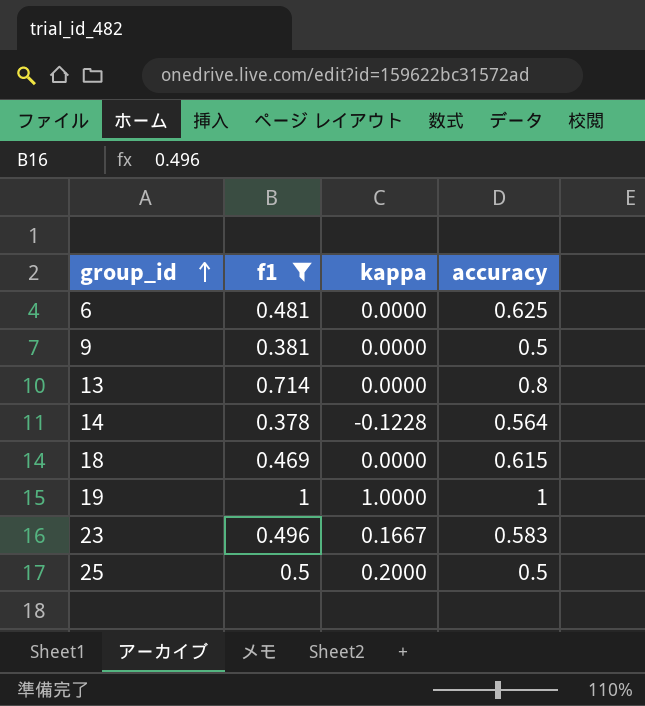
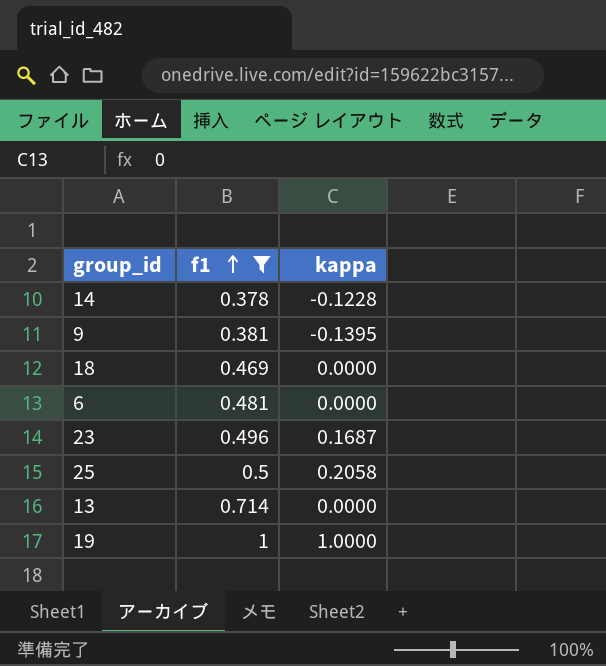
row order: group_id ascending -> f1 ascending
column accuracy | position: 4 -> none
9 | kappa: 0.0000 -> -0.1395
23 | kappa: 0.1667 -> 0.1687
25 | kappa: 0.2000 -> 0.2058

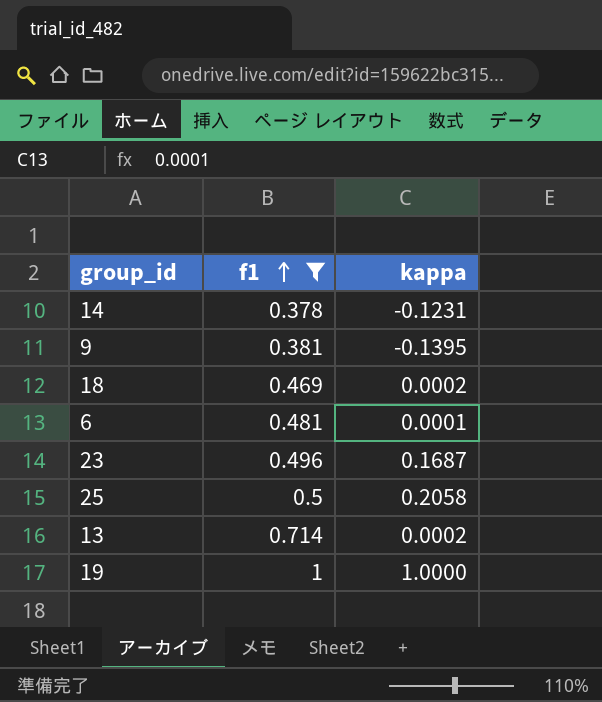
14 | kappa: -0.1228 -> -0.1231
18 | kappa: 0.0000 -> 0.0002
6 | kappa: 0.0000 -> 0.0001
13 | kappa: 0.0000 -> 0.0002

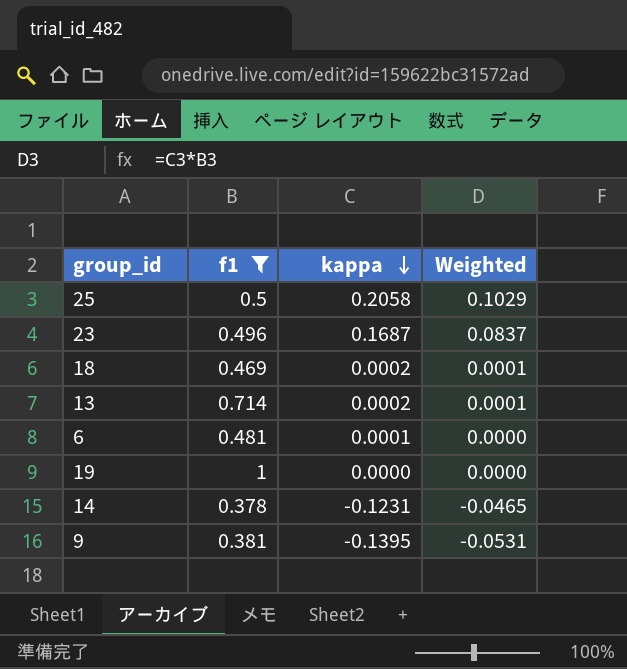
row order: f1 ascending -> kappa descending
column Weighted | formula: none -> [f1] * [kappa]
19 | kappa: 1.0000 -> 0.0000

